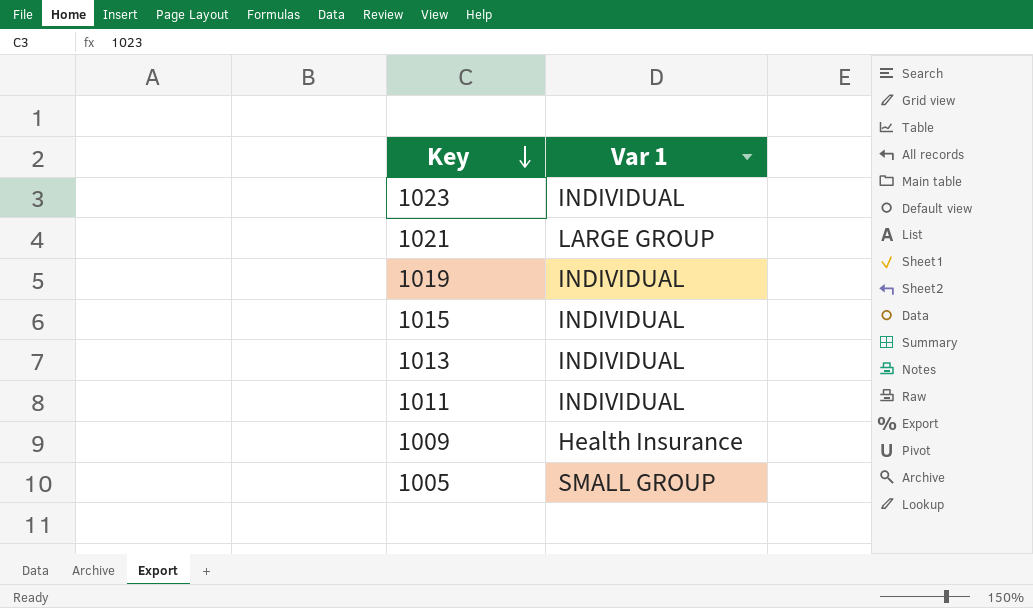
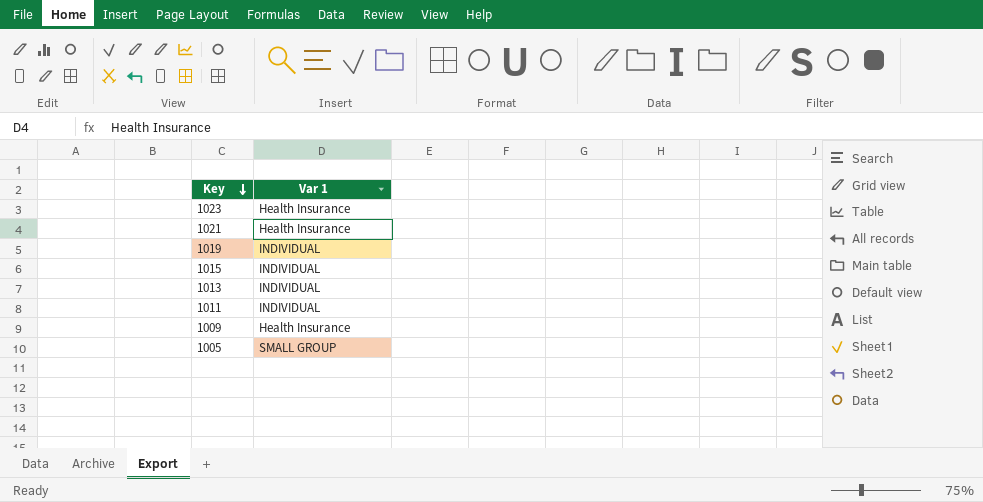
1023 | Var 1: INDIVIDUAL -> Health Insurance
1021 | Var 1: LARGE GROUP -> Health Insurance

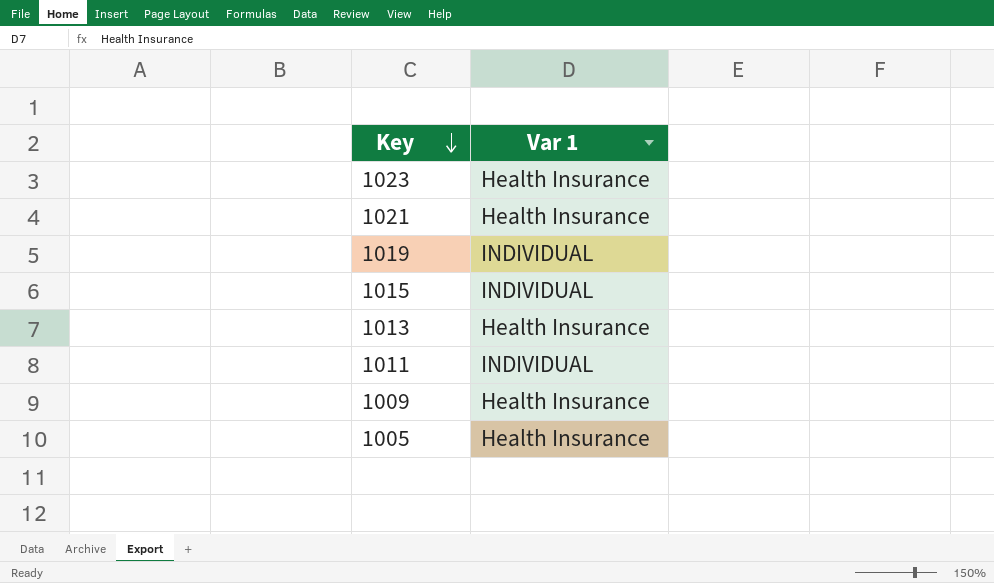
1013 | Var 1: INDIVIDUAL -> Health Insurance
1005 | Var 1: SMALL GROUP -> Health Insurance

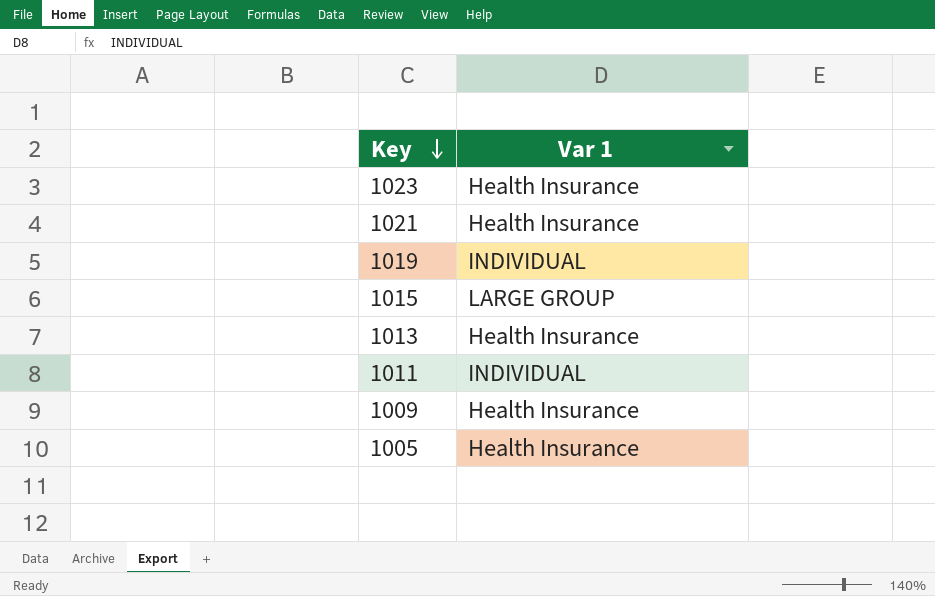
1015 | Var 1: INDIVIDUAL -> LARGE GROUP

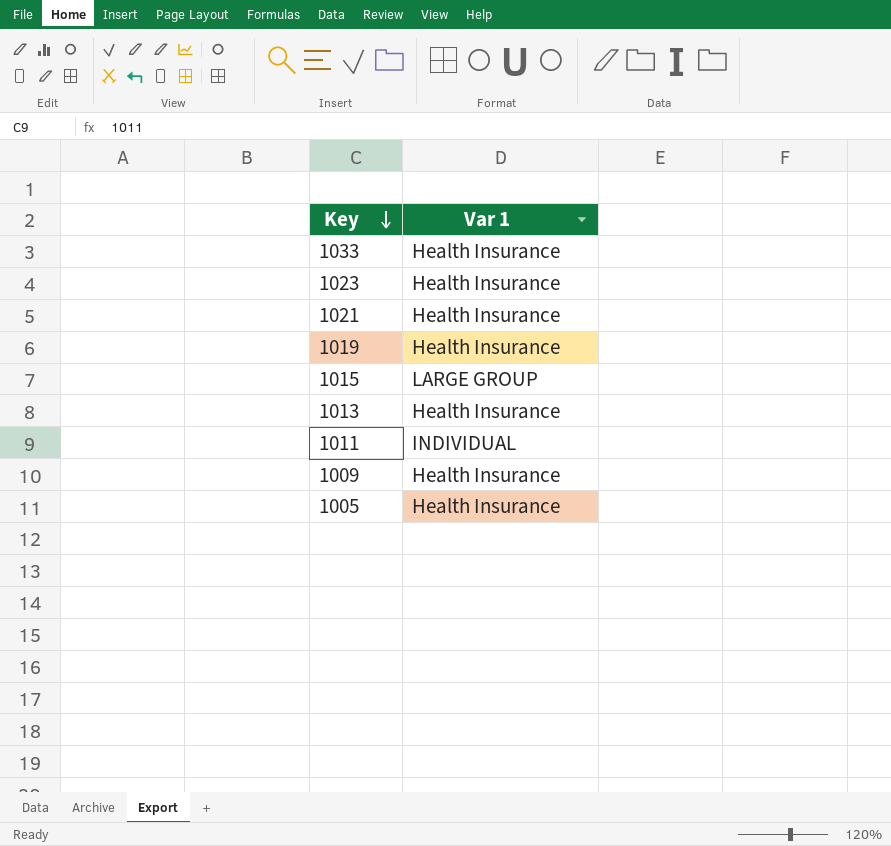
row 1033: none -> Health Insurance
1019 | Var 1: INDIVIDUAL -> Health Insurance

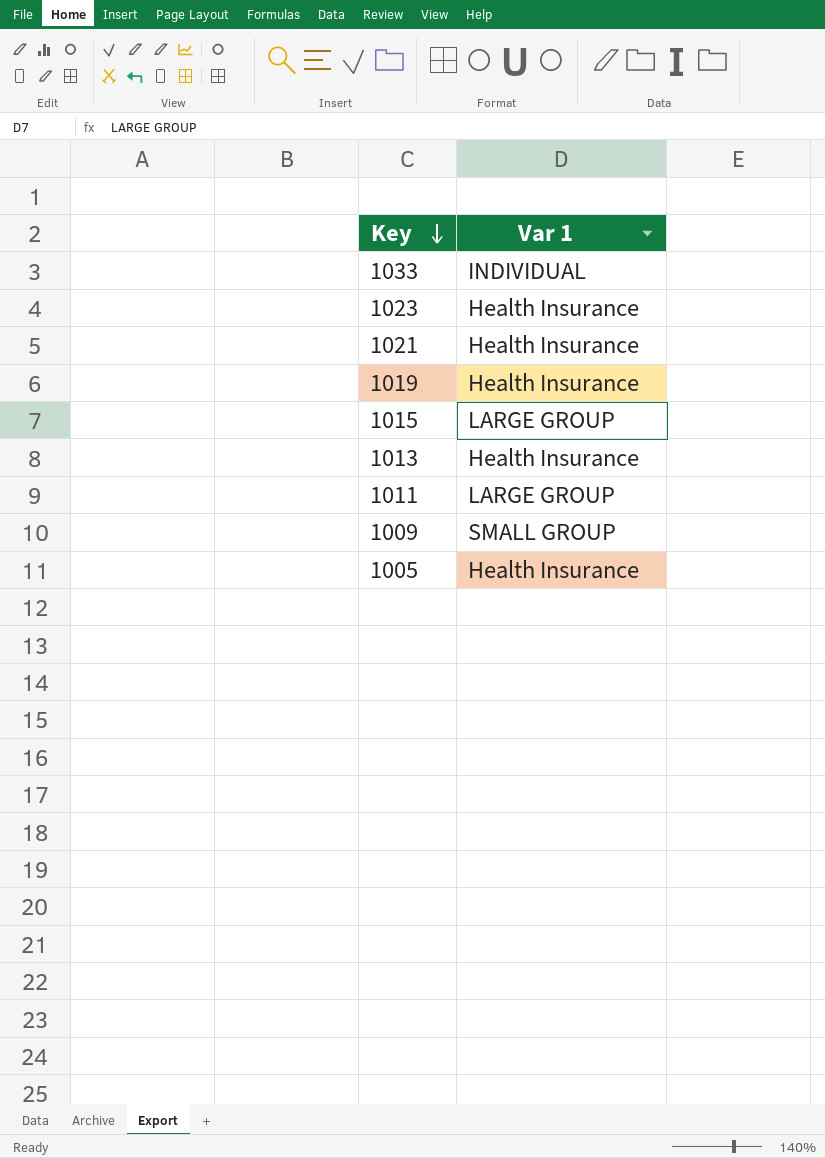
1033 | Var 1: Health Insurance -> INDIVIDUAL
1011 | Var 1: INDIVIDUAL -> LARGE GROUP
1009 | Var 1: Health Insurance -> SMALL GROUP

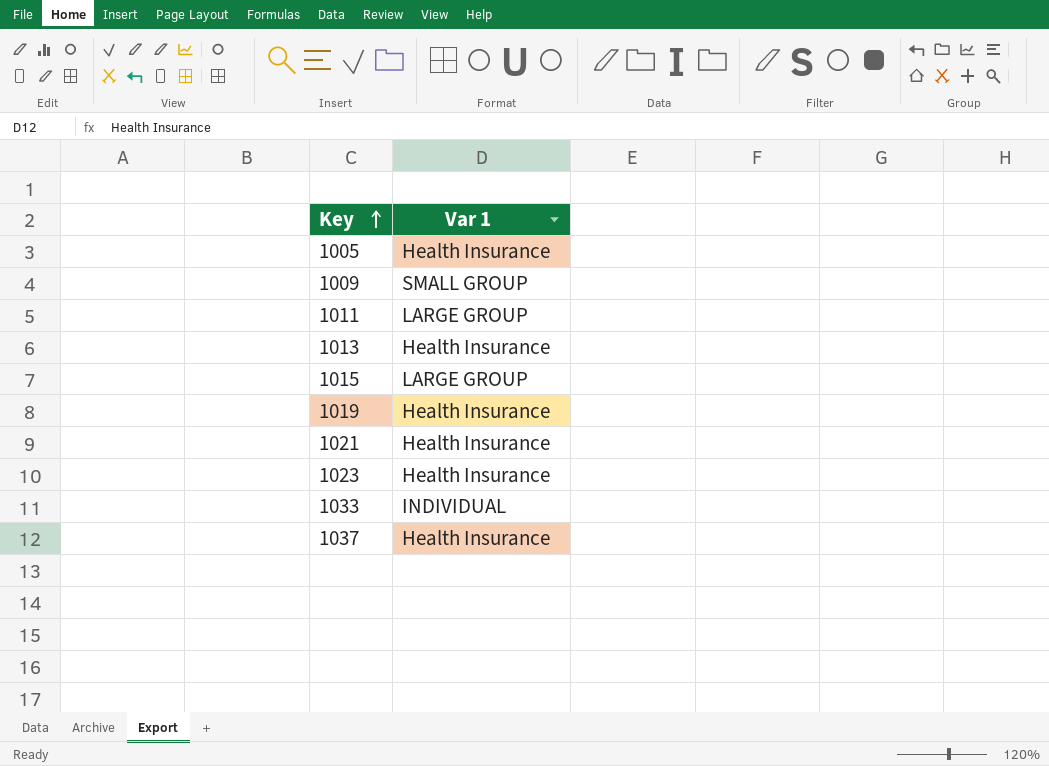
row order: Key descending -> Key ascending
row 1037: none -> Health Insurance

